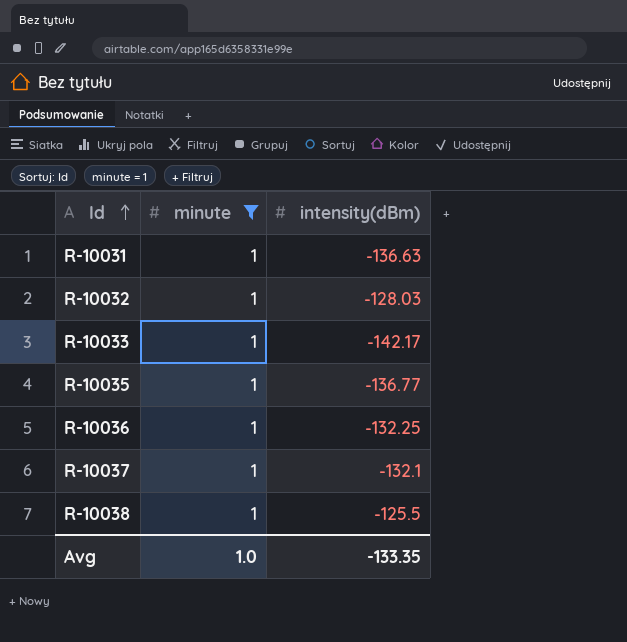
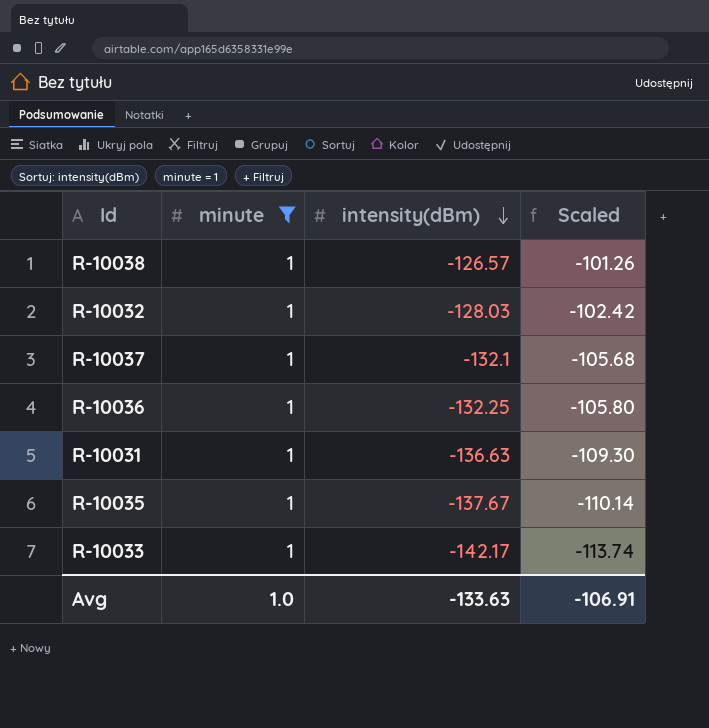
row order: Id ascending -> intensity(dBm) descending
column Scaled | formula: none -> [intensity(dBm)] * 0.8
R-10038 | intensity(dBm): -125.5 -> -126.57
R-10035 | intensity(dBm): -136.77 -> -137.67
Avg | intensity(dBm): -133.35 -> -133.63

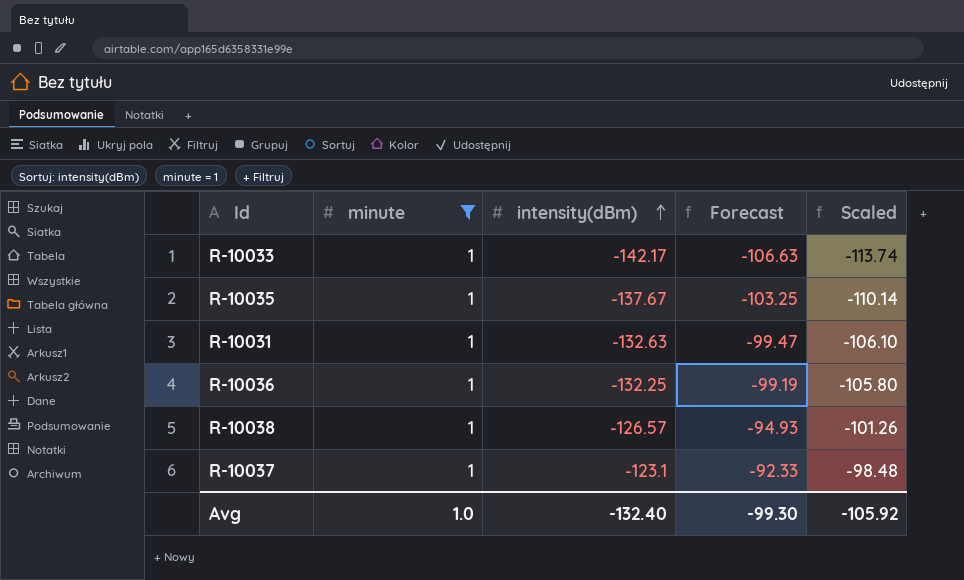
row order: intensity(dBm) descending -> intensity(dBm) ascending
column Forecast | formula: none -> [intensity(dBm)] * 0.75
row R-10032: 1 | -128.03 | -102.42 -> none
R-10031 | intensity(dBm): -136.63 -> -132.63
R-10031 | Scaled: -109.30 -> -106.10
R-10037 | intensity(dBm): -132.1 -> -123.1
R-10037 | Scaled: -105.68 -> -98.48
Avg | intensity(dBm): -133.63 -> -132.40
Avg | Scaled: -106.91 -> -105.92

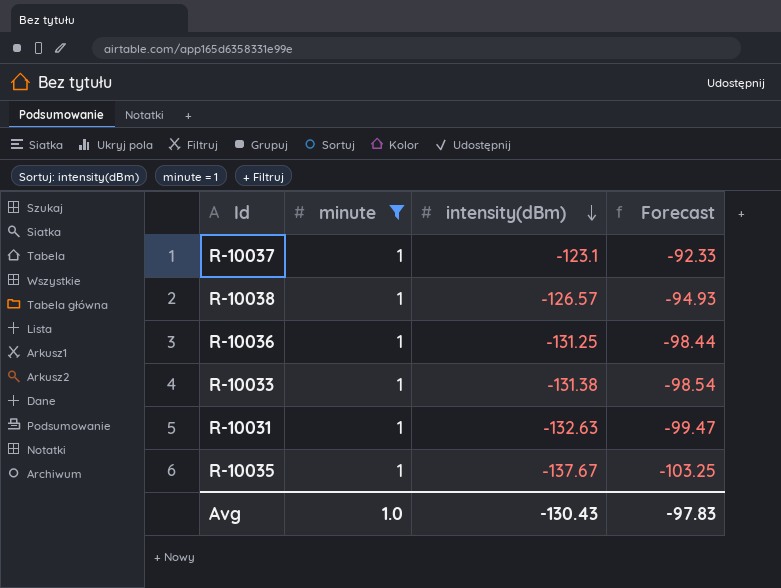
row order: intensity(dBm) ascending -> intensity(dBm) descending
column Scaled | formula: [intensity(dBm)] * 0.8 -> none
R-10036 | intensity(dBm): -132.25 -> -131.25
R-10036 | Forecast: -99.19 -> -98.44
R-10033 | intensity(dBm): -142.17 -> -131.38
R-10033 | Forecast: -106.63 -> -98.54
Avg | intensity(dBm): -132.40 -> -130.43
Avg | Forecast: -99.30 -> -97.83

